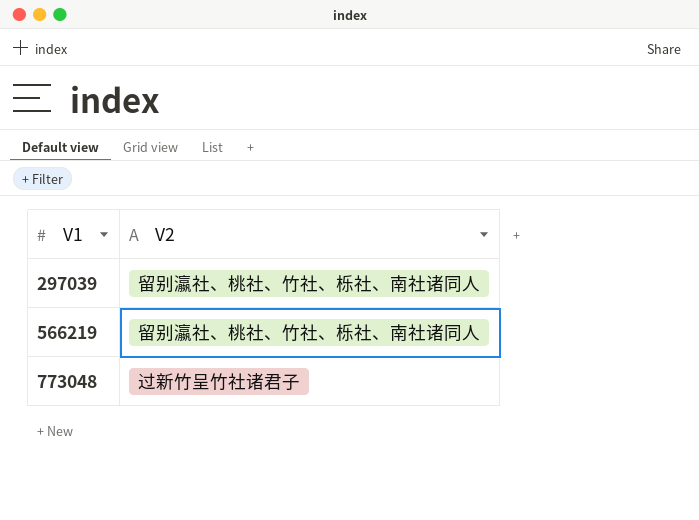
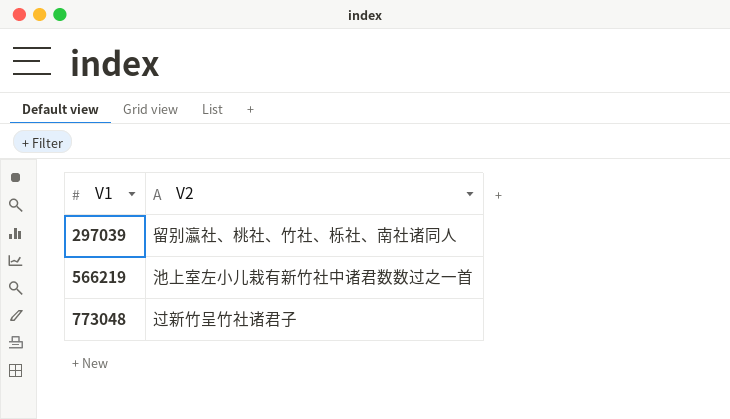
566219 | V2: 留别瀛社、桃社、竹社、栎社、南社诸同人 -> 池上室左小儿栽有新竹社中诸君数数过之一首

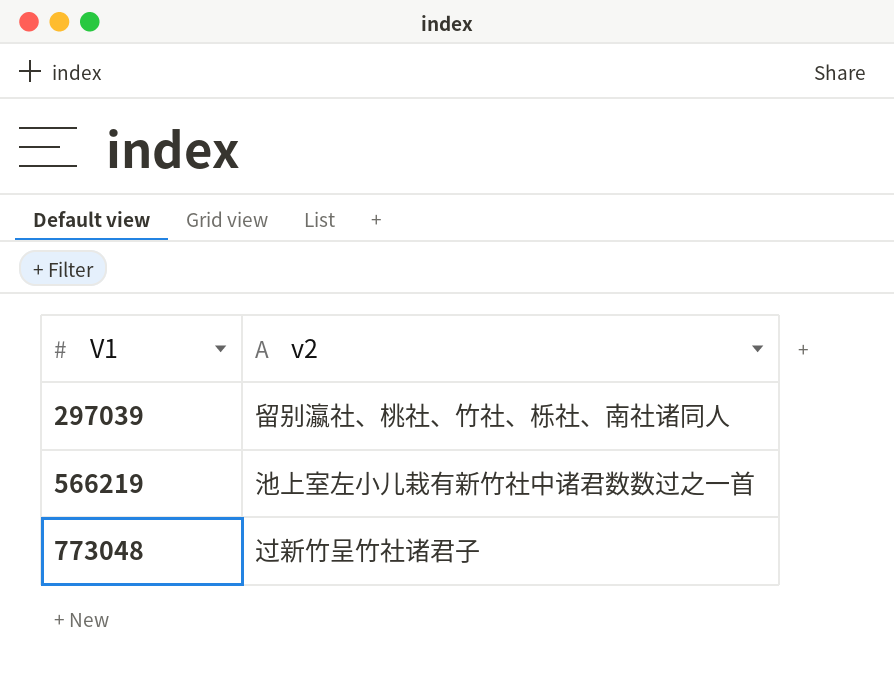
column name: V2 -> v2

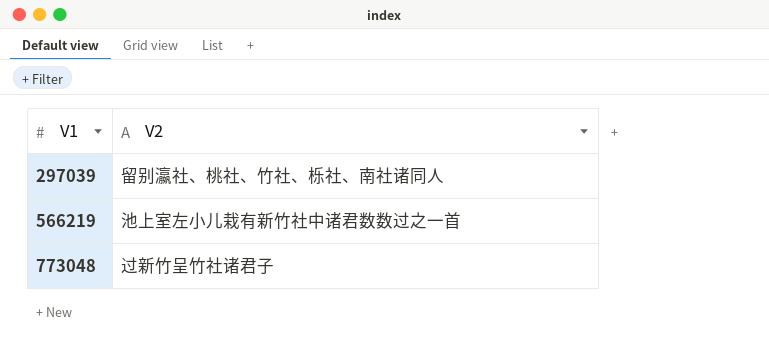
column name: v2 -> V2

